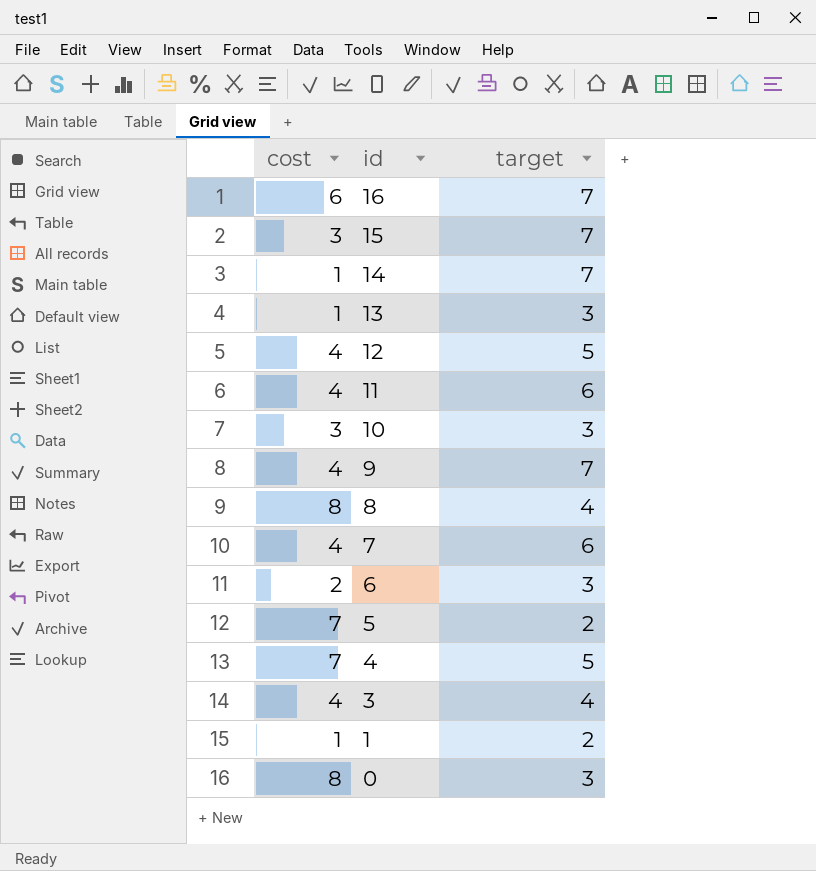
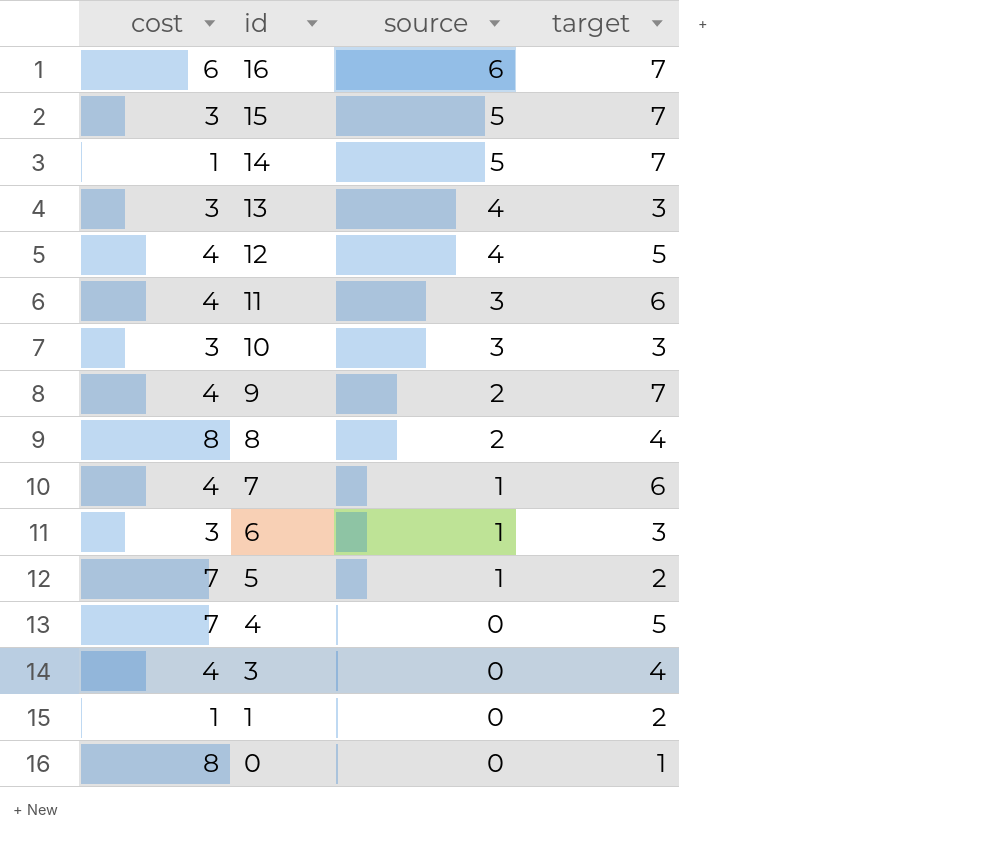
column source | position: none -> 3
13 | cost: 1 -> 3
6 | cost: 2 -> 3
0 | target: 3 -> 1

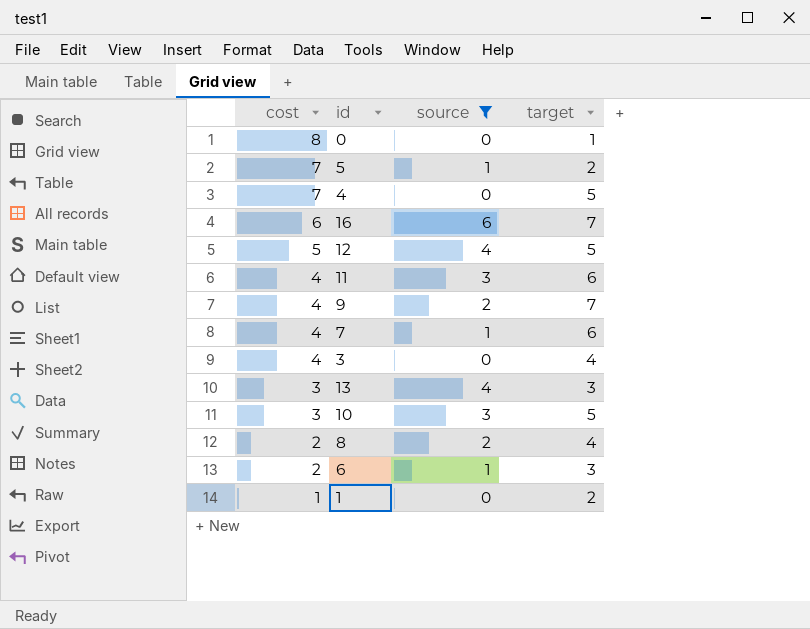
filter: none -> source != 5
row order: id descending -> cost descending
12 | cost: 4 -> 5
10 | target: 3 -> 5
8 | cost: 8 -> 2
6 | cost: 3 -> 2

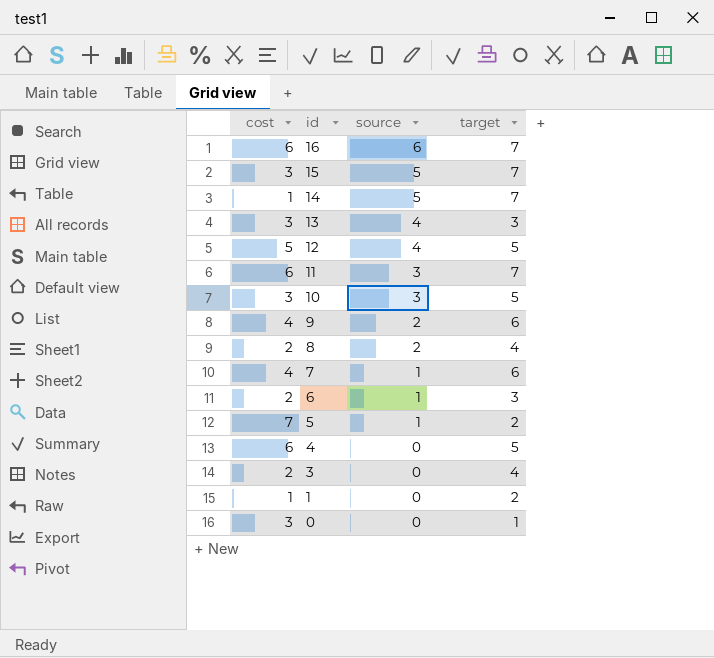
filter: source != 5 -> none
row order: cost descending -> id descending
11 | cost: 4 -> 6
11 | target: 6 -> 7
9 | target: 7 -> 6
4 | cost: 7 -> 6
3 | cost: 4 -> 2
0 | cost: 8 -> 3

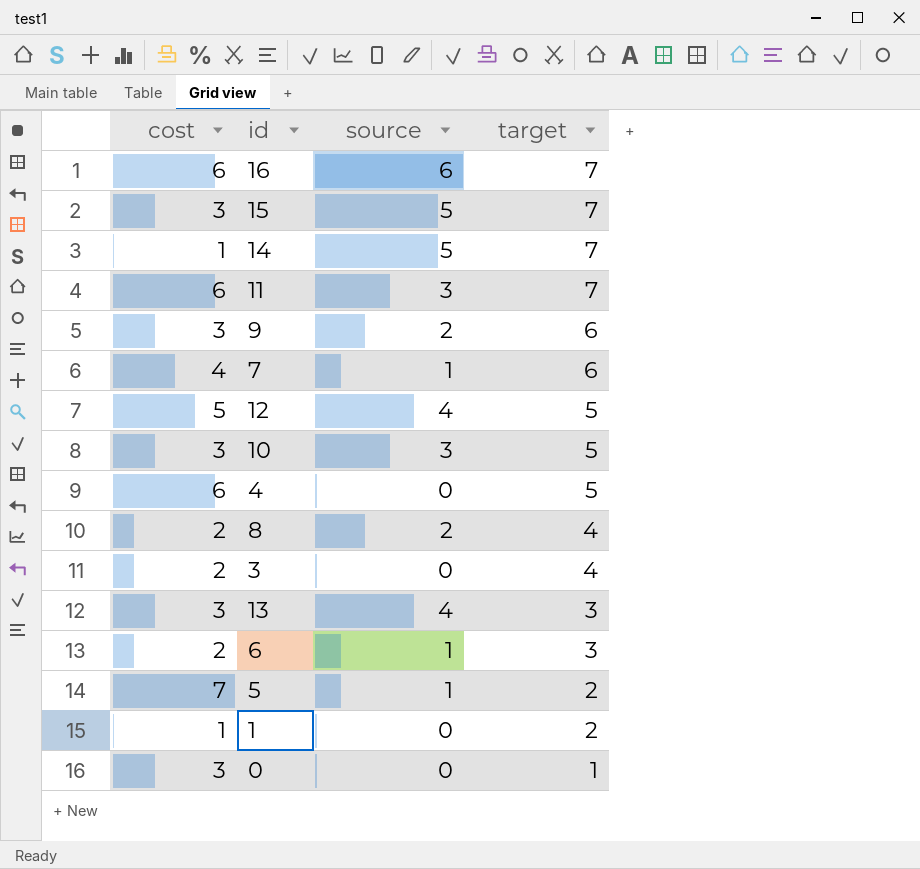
row order: id descending -> target descending
9 | cost: 4 -> 3

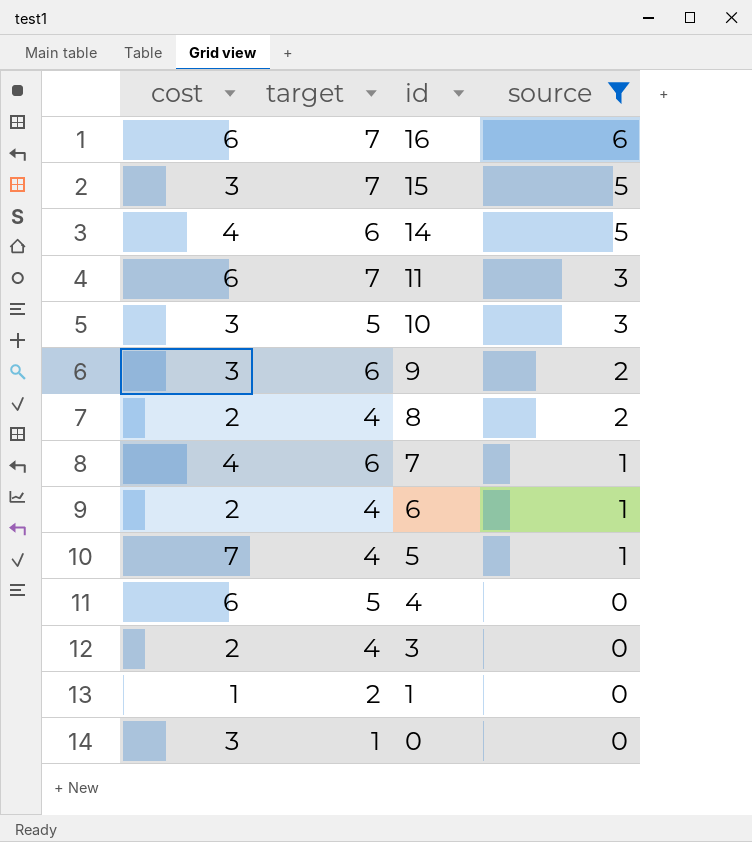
filter: none -> source != 4
row order: target descending -> id descending
column target | position: 4 -> 2
14 | cost: 1 -> 4
14 | target: 7 -> 6
6 | target: 3 -> 4
5 | target: 2 -> 4

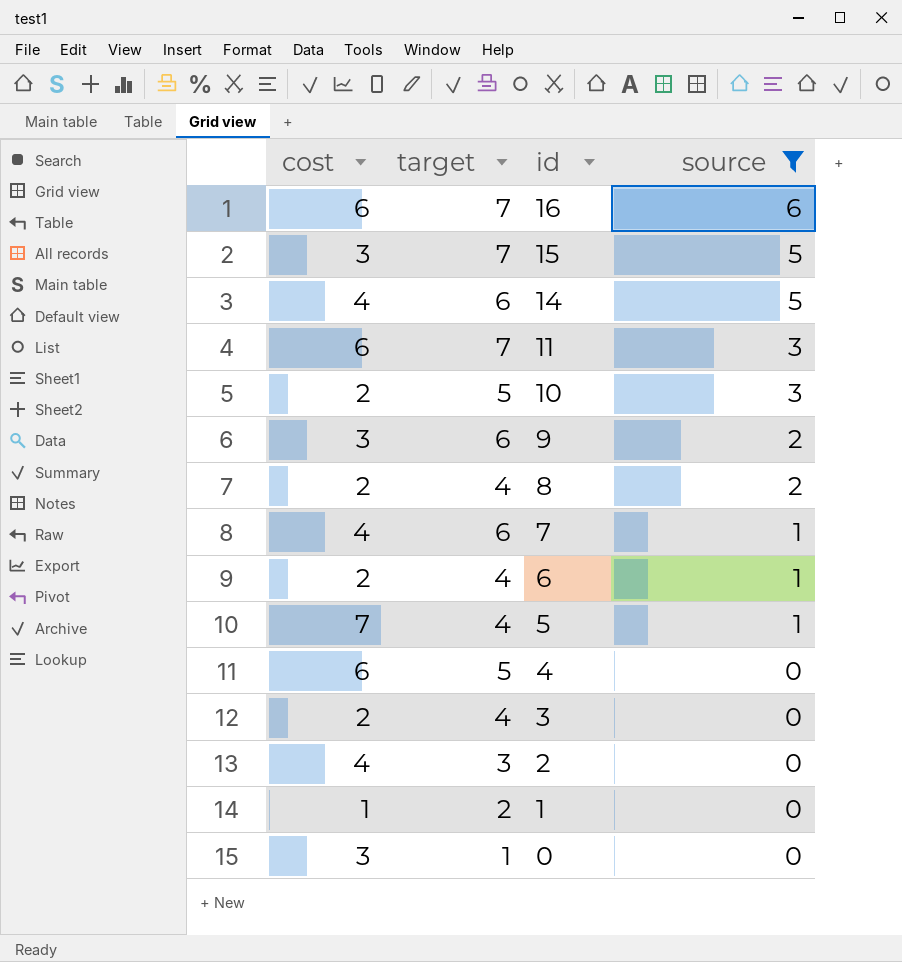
10 | cost: 3 -> 2
row 2: none -> 4 | 3 | 0

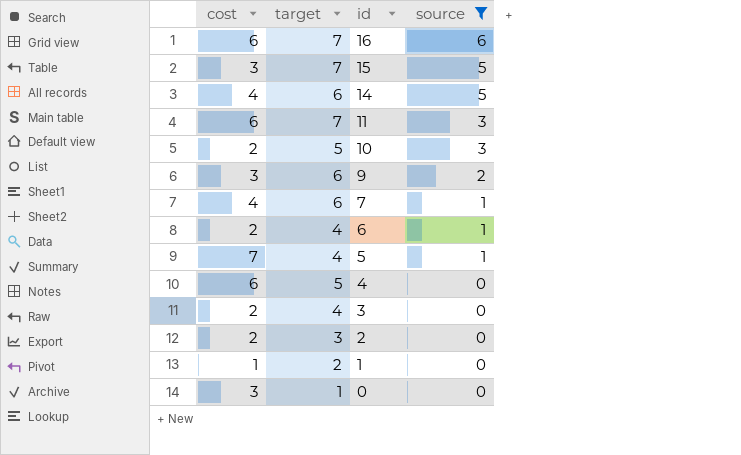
row 8: 2 | 4 | 2 -> none
2 | cost: 4 -> 2

